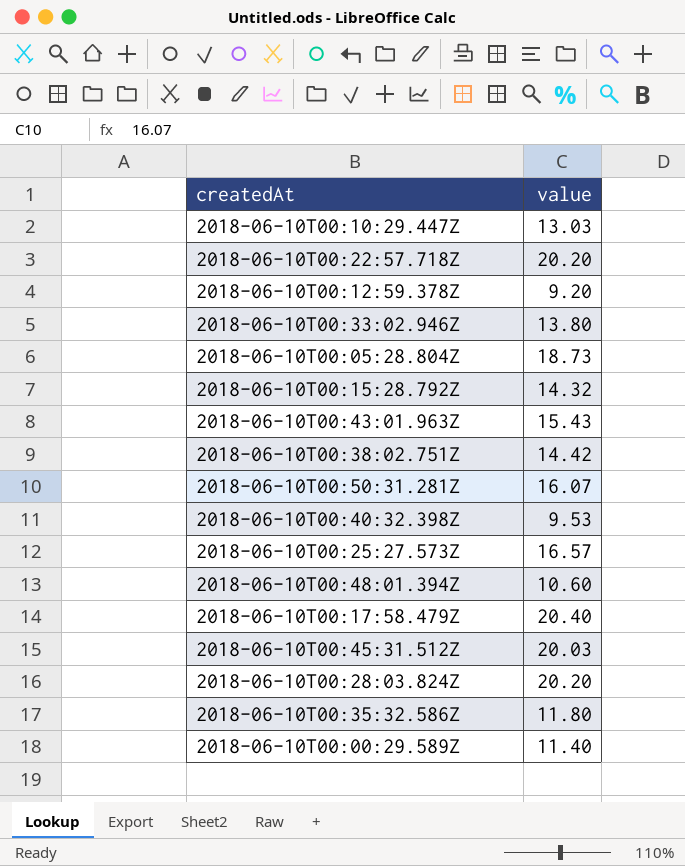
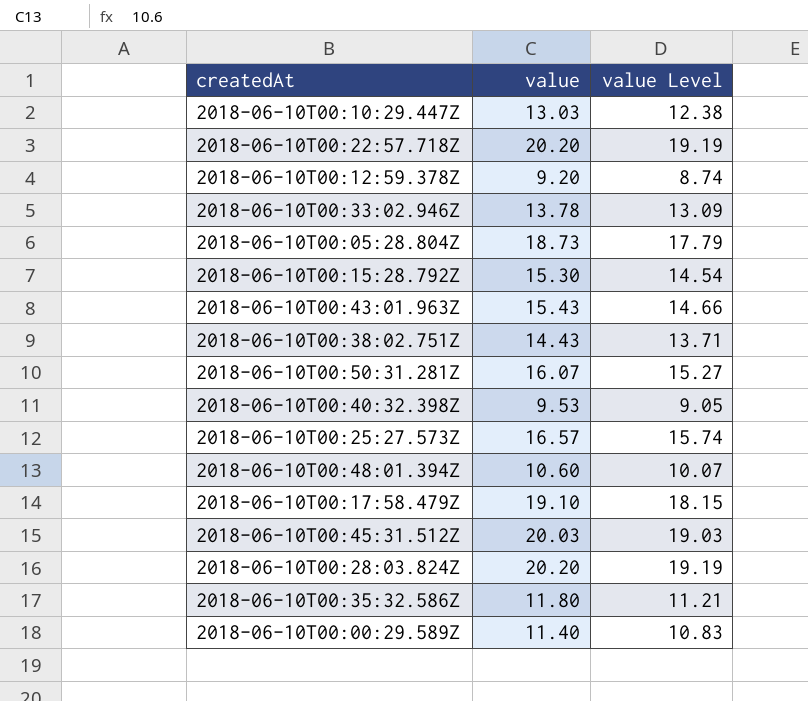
column value Level | formula: none -> [value] * 0.95
2018-06-10T00:33:02.946Z | value: 13.80 -> 13.78
2018-06-10T00:15:28.792Z | value: 14.32 -> 15.30
2018-06-10T00:38:02.751Z | value: 14.42 -> 14.43
2018-06-10T00:17:58.479Z | value: 20.40 -> 19.10

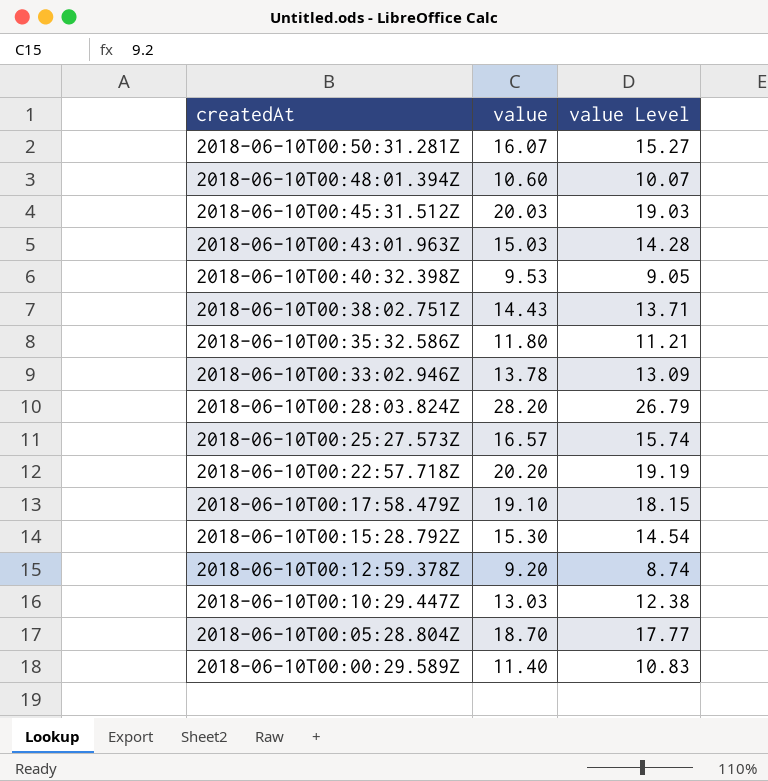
row order: none -> createdAt descending
2018-06-10T00:43:01.963Z | value: 15.43 -> 15.03
2018-06-10T00:43:01.963Z | value Level: 14.66 -> 14.28
2018-06-10T00:28:03.824Z | value: 20.20 -> 28.20
2018-06-10T00:28:03.824Z | value Level: 19.19 -> 26.79
2018-06-10T00:05:28.804Z | value: 18.73 -> 18.70
2018-06-10T00:05:28.804Z | value Level: 17.79 -> 17.77

